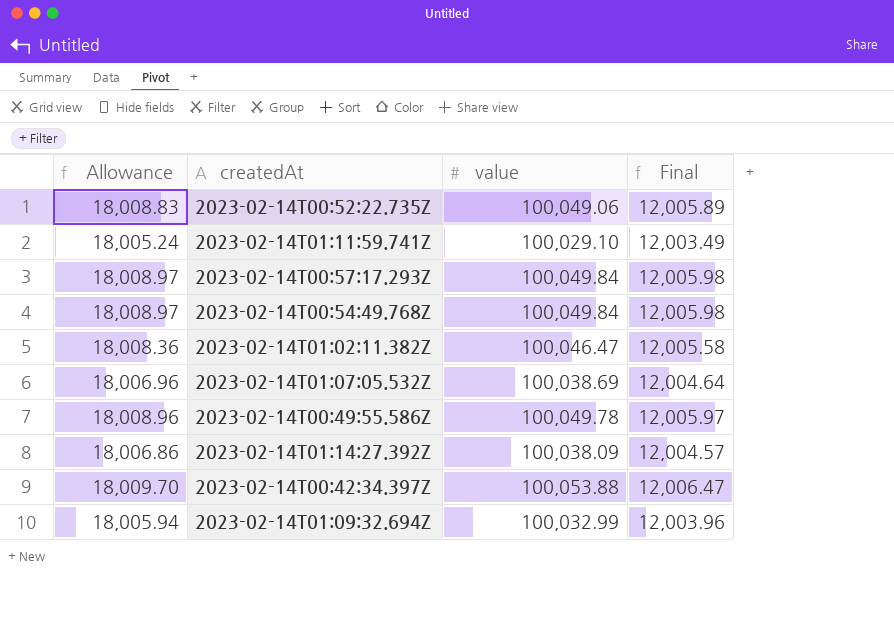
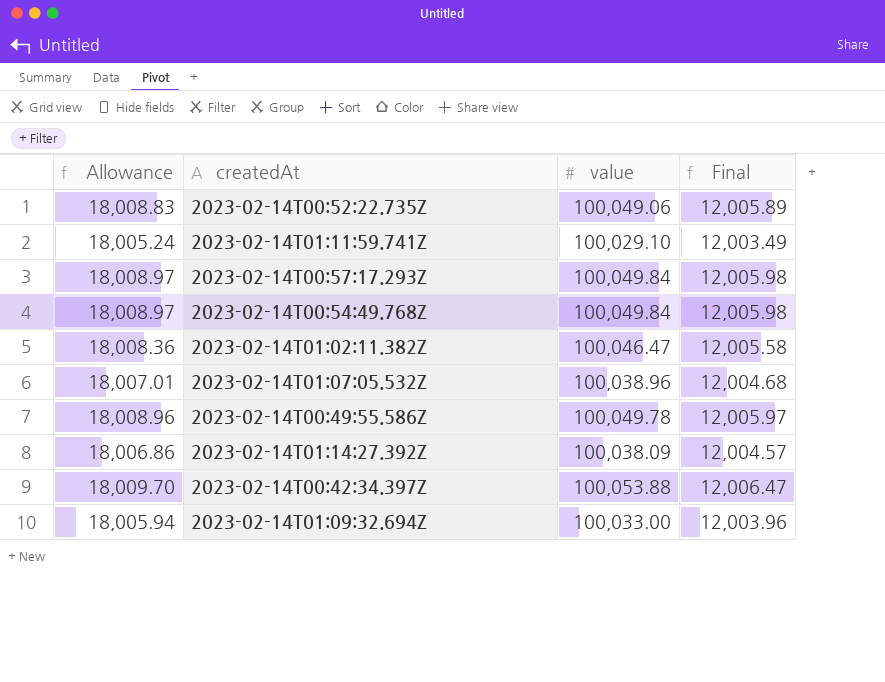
2023-02-14T01:07:05.532Z | Allowance: 18,006.96 -> 18,007.01
2023-02-14T01:07:05.532Z | value: 100,038.69 -> 100,038.96
2023-02-14T01:07:05.532Z | Final: 12,004.64 -> 12,004.68
2023-02-14T01:09:32.694Z | value: 100,032.99 -> 100,033.00

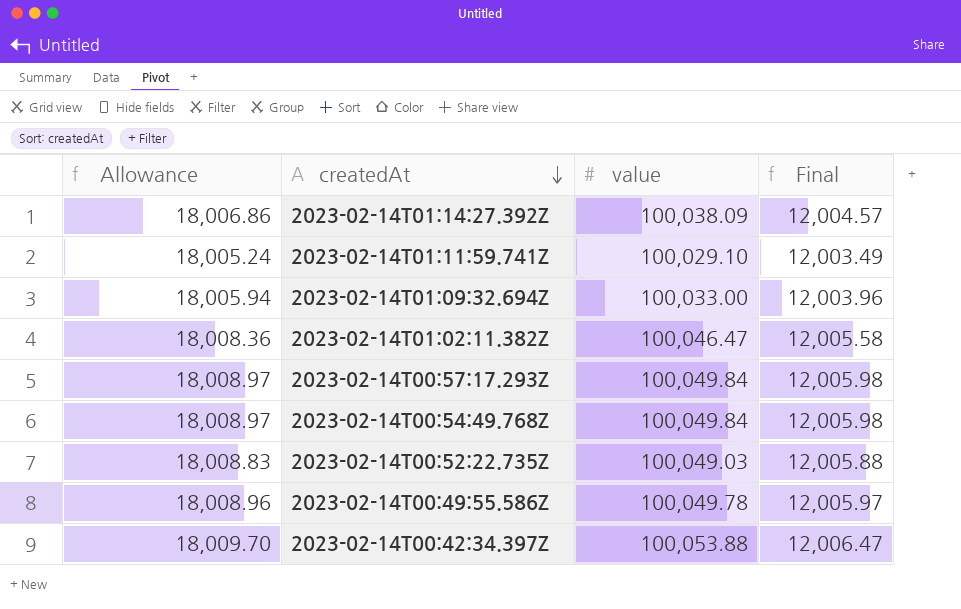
row order: none -> createdAt descending
row 2023-02-14T01:07:05.532Z: 18,007.01 | 100,038.96 | 12,004.68 -> none
2023-02-14T00:52:22.735Z | value: 100,049.06 -> 100,049.03
2023-02-14T00:52:22.735Z | Final: 12,005.89 -> 12,005.88

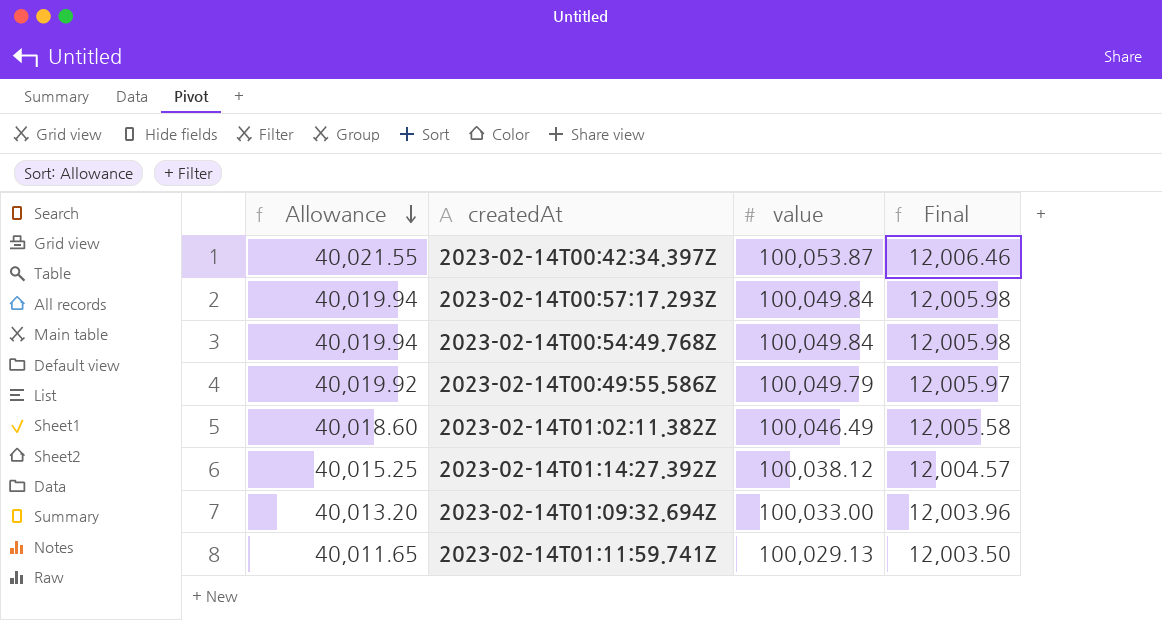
row order: createdAt descending -> Allowance descending
column Allowance | formula: [value] * 0.18 -> [value] * 0.4
row 2023-02-14T00:52:22.735Z: 18,008.83 | 100,049.03 | 12,005.88 -> none
2023-02-14T00:42:34.397Z | value: 100,053.88 -> 100,053.87
2023-02-14T00:42:34.397Z | Final: 12,006.47 -> 12,006.46
2023-02-14T00:49:55.586Z | value: 100,049.78 -> 100,049.79
2023-02-14T01:02:11.382Z | value: 100,046.47 -> 100,046.49
2023-02-14T01:14:27.392Z | value: 100,038.09 -> 100,038.12
2023-02-14T01:11:59.741Z | value: 100,029.10 -> 100,029.13
2023-02-14T01:11:59.741Z | Final: 12,003.49 -> 12,003.50

